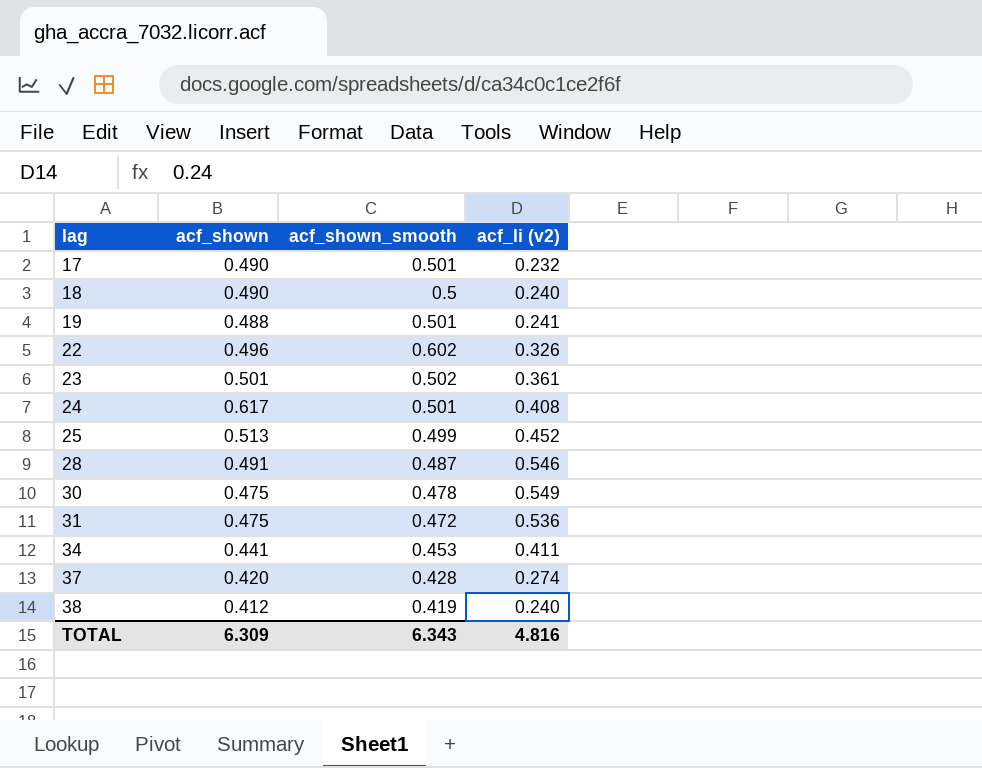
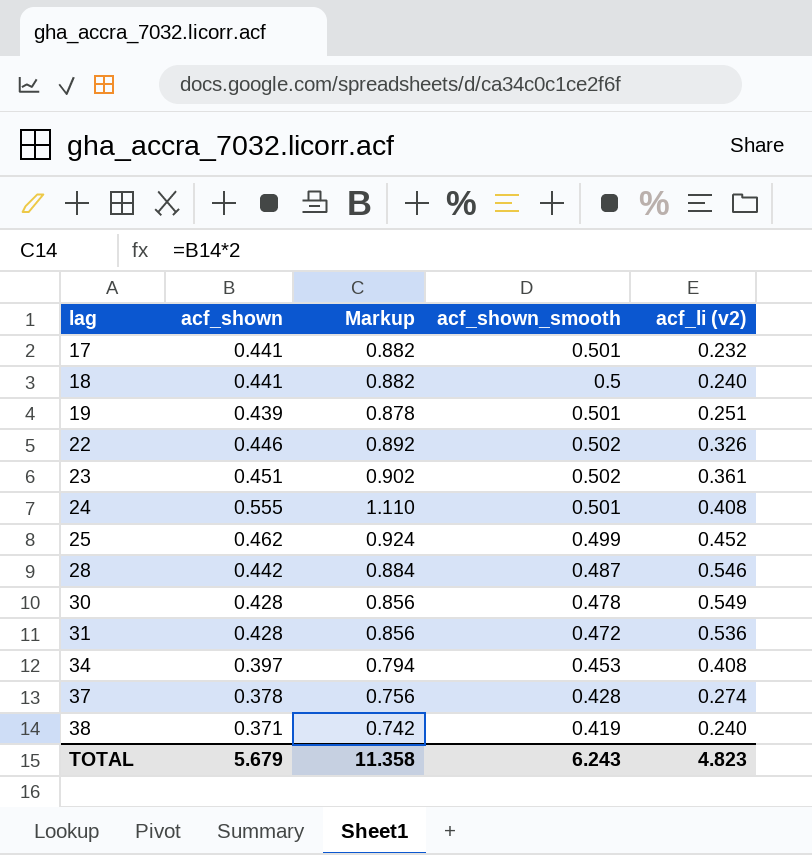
column Markup | formula: none -> [acf_shown] * 2
17 | acf_shown: 0.490 -> 0.441
18 | acf_shown: 0.490 -> 0.441
19 | acf_shown: 0.488 -> 0.439
19 | acf_li (v2): 0.241 -> 0.251
22 | acf_shown: 0.496 -> 0.446
22 | acf_shown_smooth: 0.602 -> 0.502
23 | acf_shown: 0.501 -> 0.451
24 | acf_shown: 0.617 -> 0.555
25 | acf_shown: 0.513 -> 0.462
28 | acf_shown: 0.491 -> 0.442
30 | acf_shown: 0.475 -> 0.428
31 | acf_shown: 0.475 -> 0.428
34 | acf_shown: 0.441 -> 0.397
34 | acf_li (v2): 0.411 -> 0.408
37 | acf_shown: 0.420 -> 0.378
38 | acf_shown: 0.412 -> 0.371
TOTAL | acf_shown: 6.309 -> 5.679
TOTAL | acf_shown_smooth: 6.343 -> 6.243
TOTAL | acf_li (v2): 4.816 -> 4.823

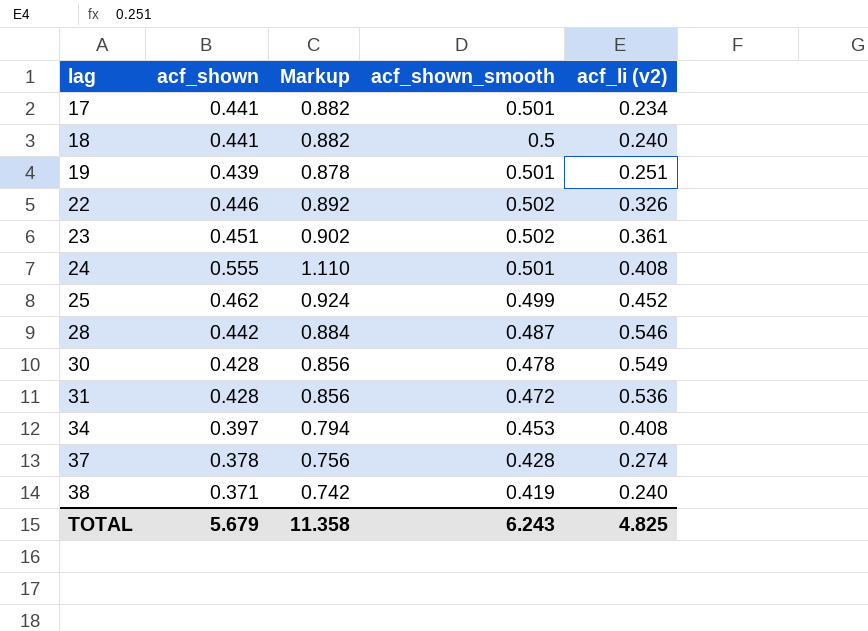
17 | acf_li (v2): 0.232 -> 0.234
TOTAL | acf_li (v2): 4.823 -> 4.825

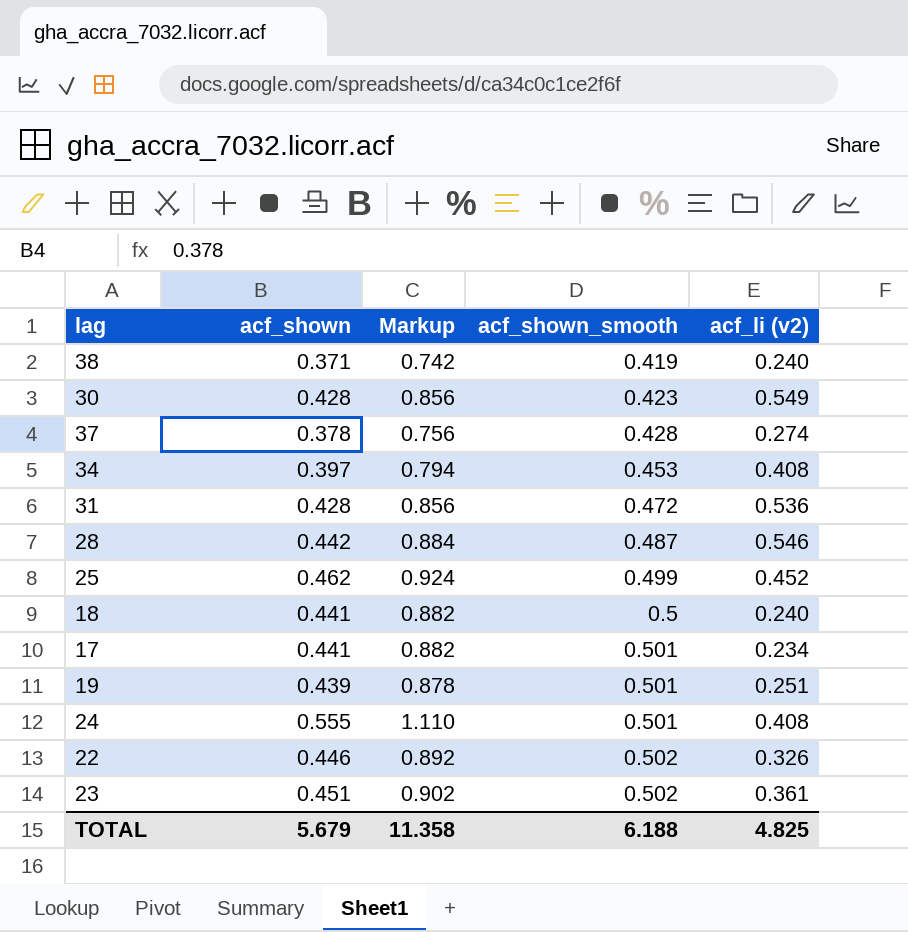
row order: lag ascending -> acf_shown_smooth ascending
30 | acf_shown_smooth: 0.478 -> 0.423
TOTAL | acf_shown_smooth: 6.243 -> 6.188

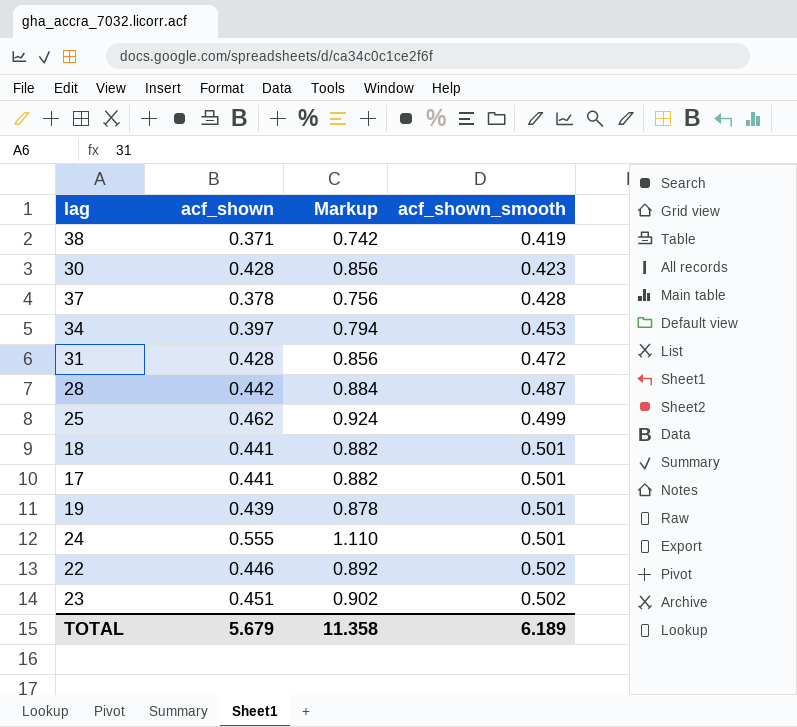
column acf_li (v2) | position: 5 -> none
18 | acf_shown_smooth: 0.5 -> 0.501
TOTAL | acf_shown_smooth: 6.188 -> 6.189

